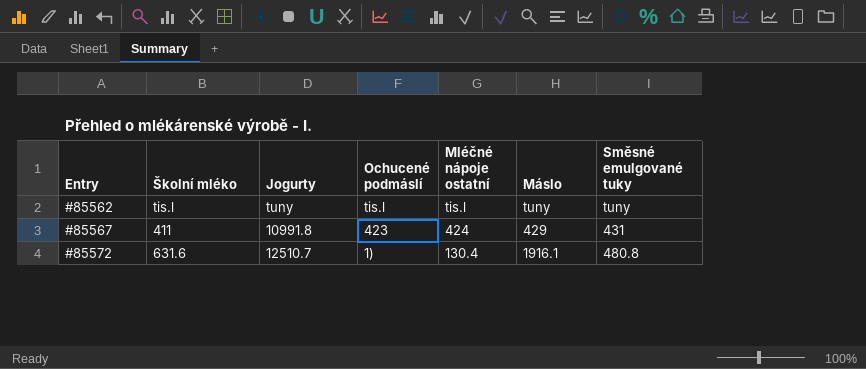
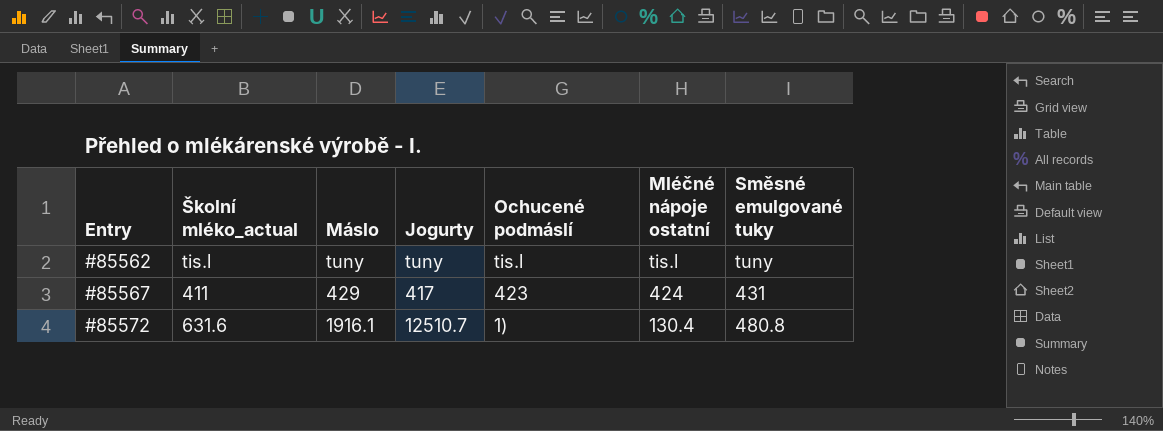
column name: Školní mléko -> Školní mléko_actual
column Máslo | position: 6 -> 3
#85567 | Jogurty: 10991.8 -> 417

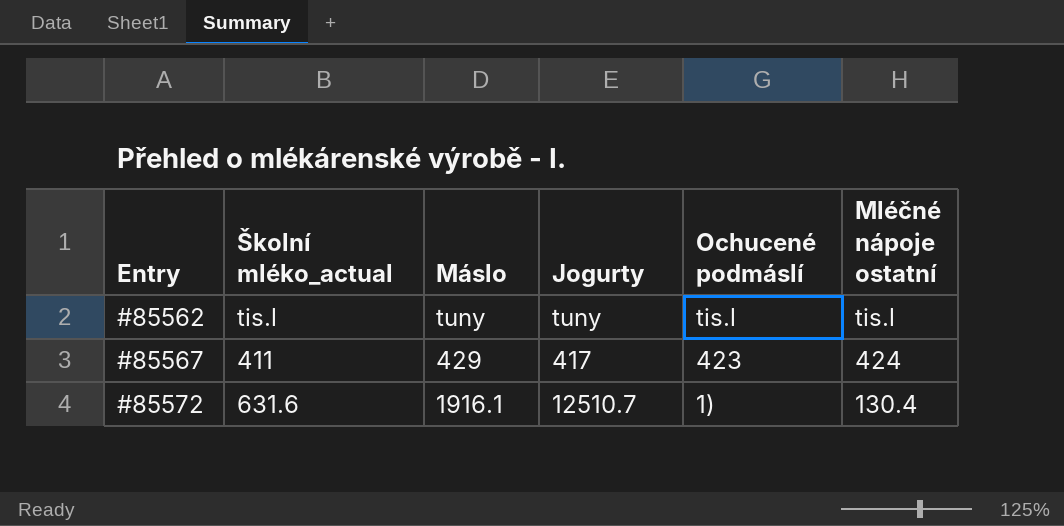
column Směsné emulgované tuky | position: 7 -> none

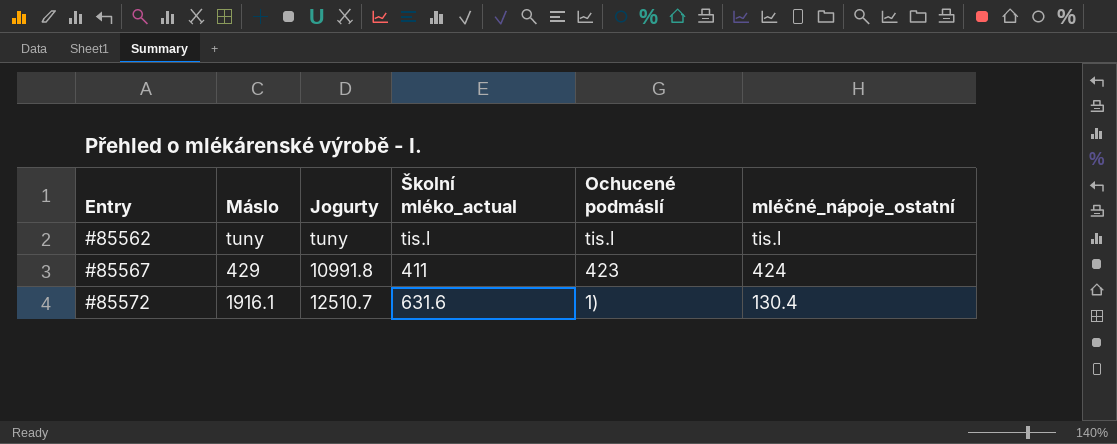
column Školní mléko_actual | position: 2 -> 4
column name: Mléčné nápoje ostatní -> mléčné_nápoje_ostatní
#85567 | Jogurty: 417 -> 10991.8

